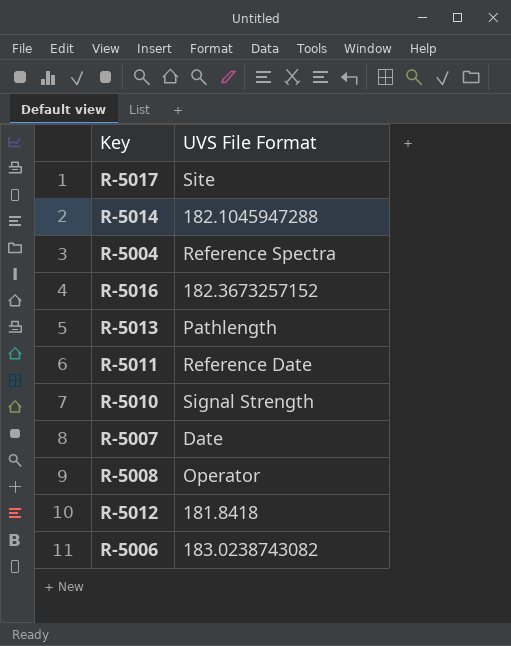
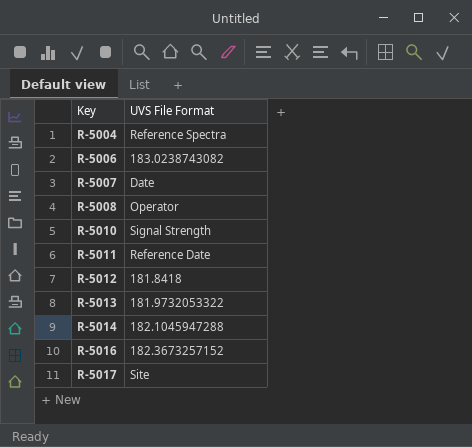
row order: none -> Key ascending
R-5013 | UVS File Format: Pathlength -> 181.9732053322

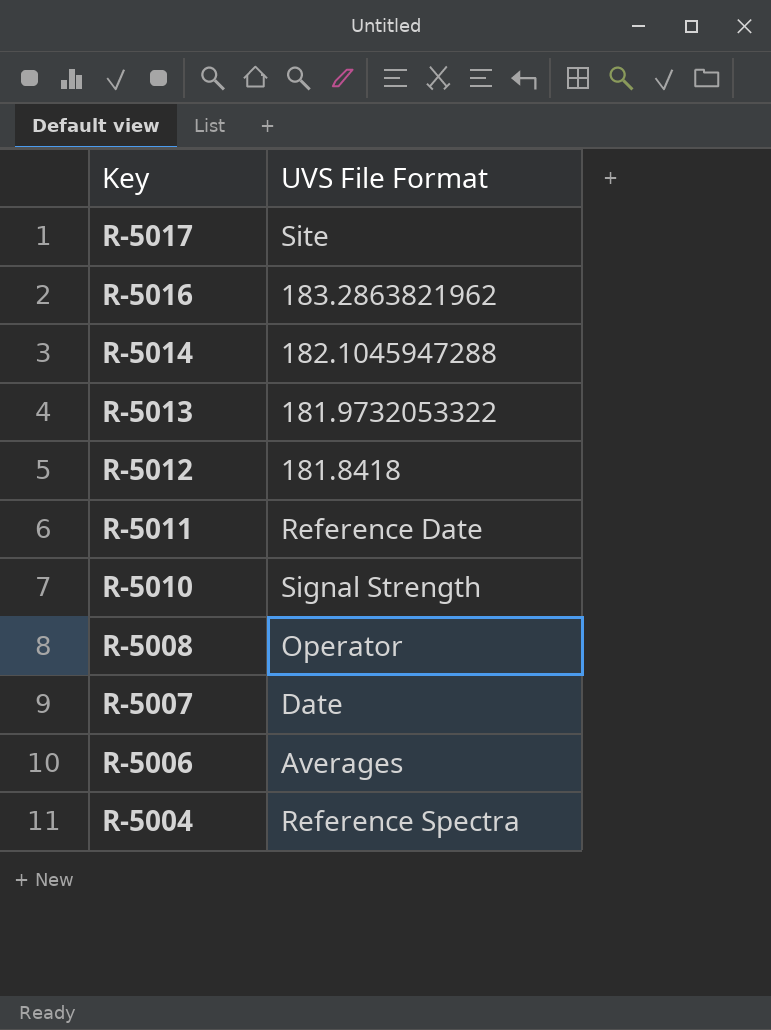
row order: Key ascending -> Key descending
R-5016 | UVS File Format: 182.3673257152 -> 183.2863821962
R-5006 | UVS File Format: 183.0238743082 -> Averages

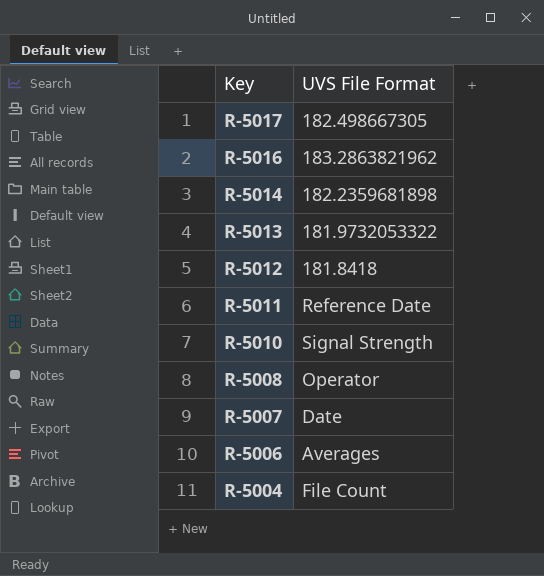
R-5017 | UVS File Format: Site -> 182.498667305
R-5014 | UVS File Format: 182.1045947288 -> 182.2359681898
R-5004 | UVS File Format: Reference Spectra -> File Count

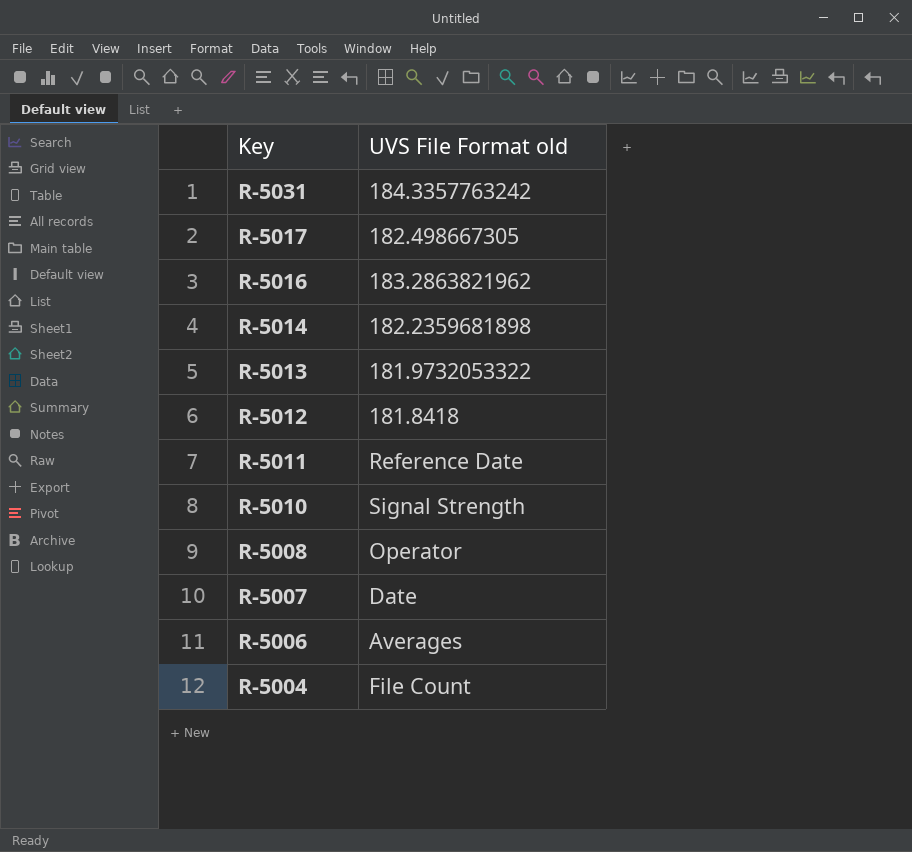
column name: UVS File Format -> UVS File Format old
row R-5031: none -> 184.3357763242

